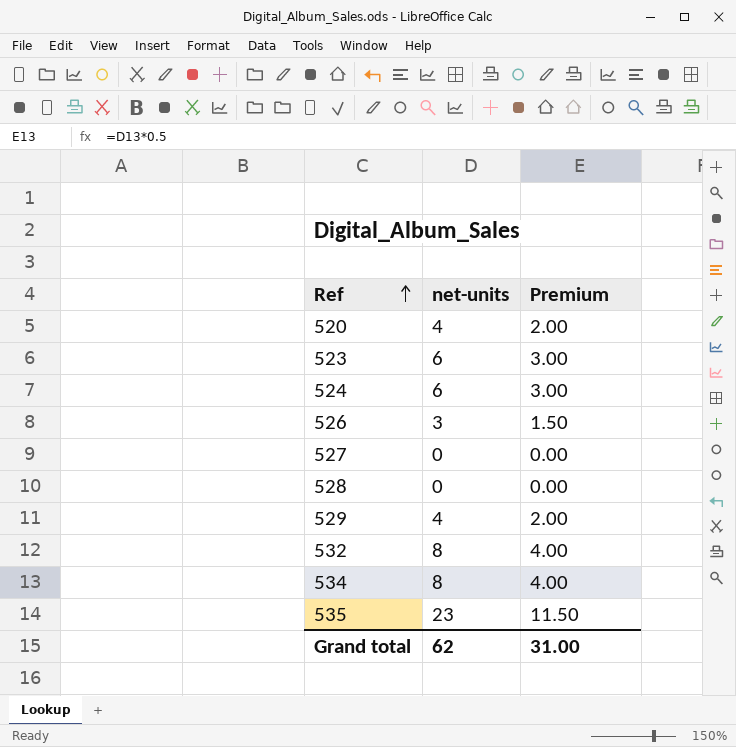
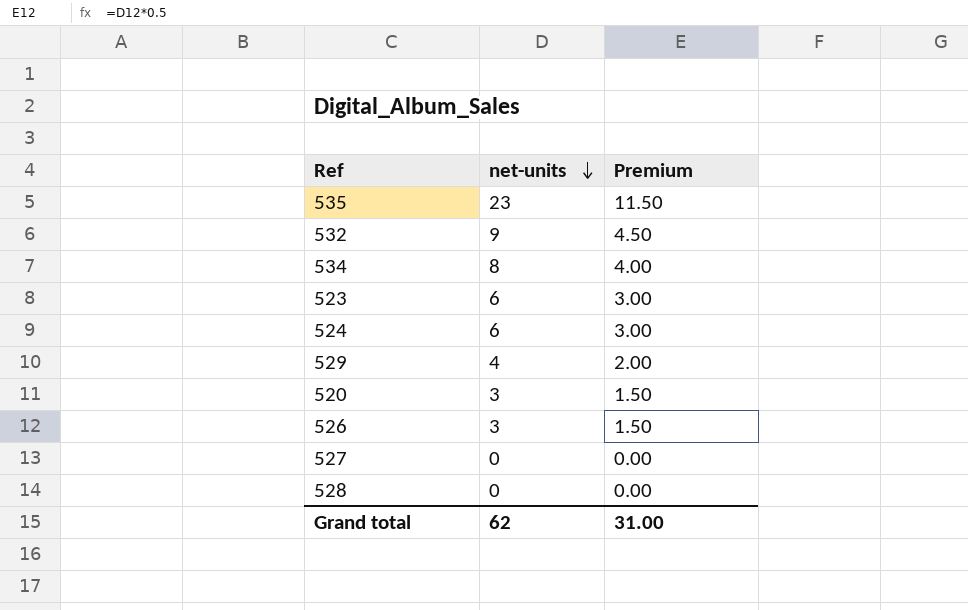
row order: Ref ascending -> net-units descending
532 | net-units: 8 -> 9
532 | Premium: 4.00 -> 4.50
520 | net-units: 4 -> 3
520 | Premium: 2.00 -> 1.50

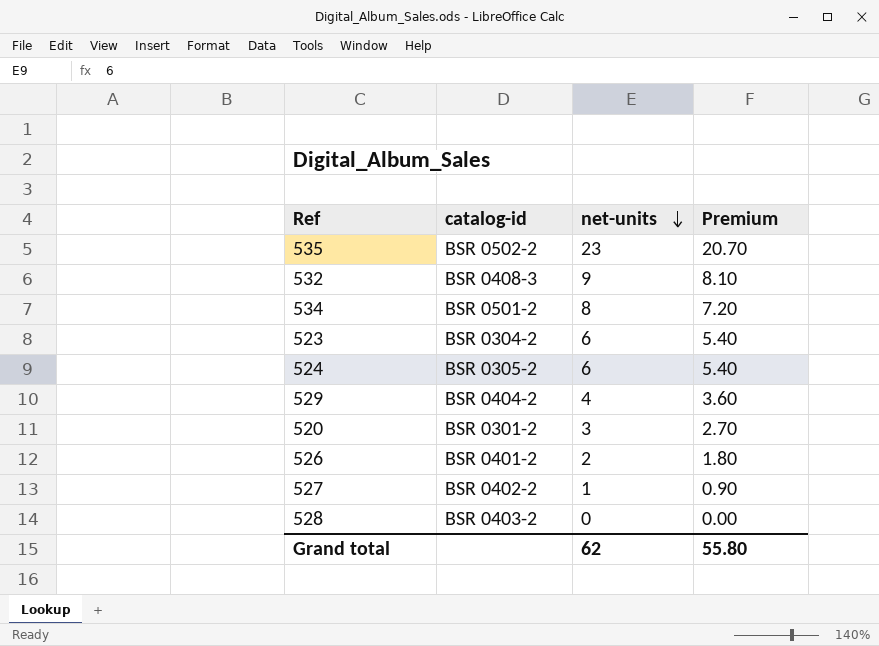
column catalog-id | position: none -> 2
column Premium | formula: [net-units] * 0.5 -> [net-units] * 0.9
526 | net-units: 3 -> 2
527 | net-units: 0 -> 1
Grand total | Premium: 31.00 -> 55.80

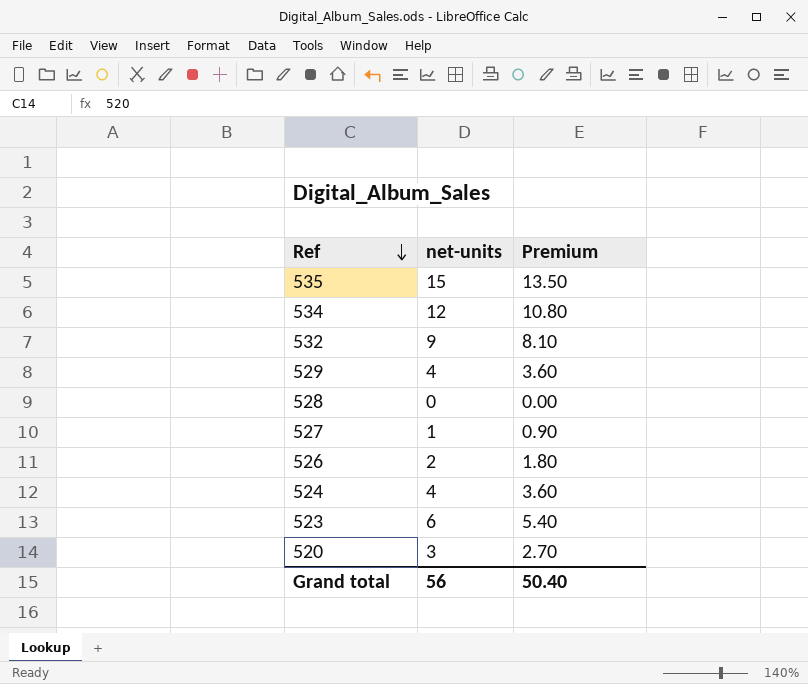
row order: net-units descending -> Ref descending
column catalog-id | position: 2 -> none
535 | net-units: 23 -> 15
535 | Premium: 20.70 -> 13.50
534 | net-units: 8 -> 12
534 | Premium: 7.20 -> 10.80
524 | net-units: 6 -> 4
524 | Premium: 5.40 -> 3.60
Grand total | net-units: 62 -> 56
Grand total | Premium: 55.80 -> 50.40

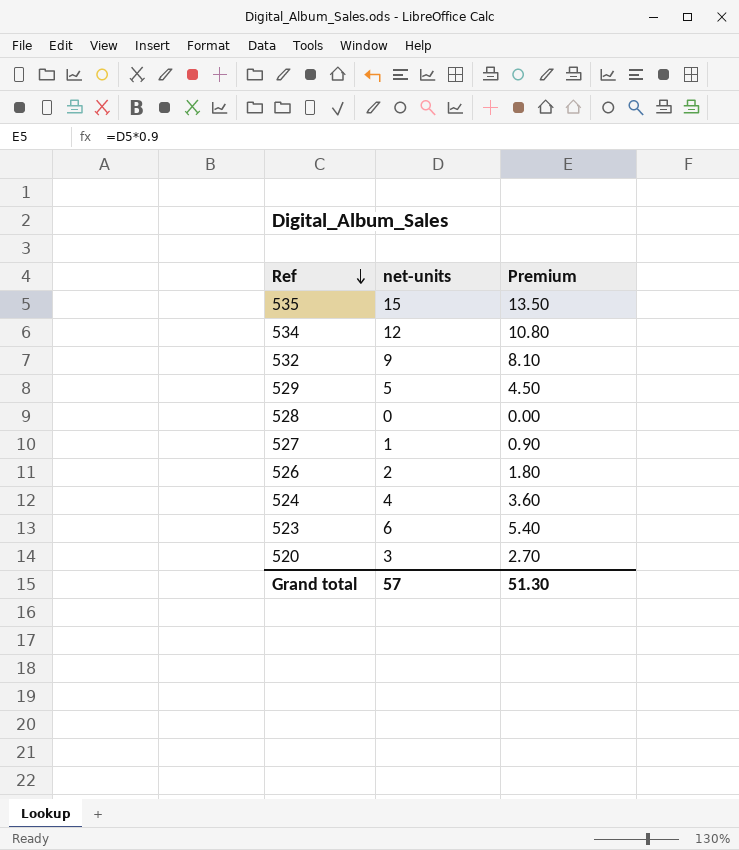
529 | net-units: 4 -> 5
529 | Premium: 3.60 -> 4.50
Grand total | net-units: 56 -> 57
Grand total | Premium: 50.40 -> 51.30

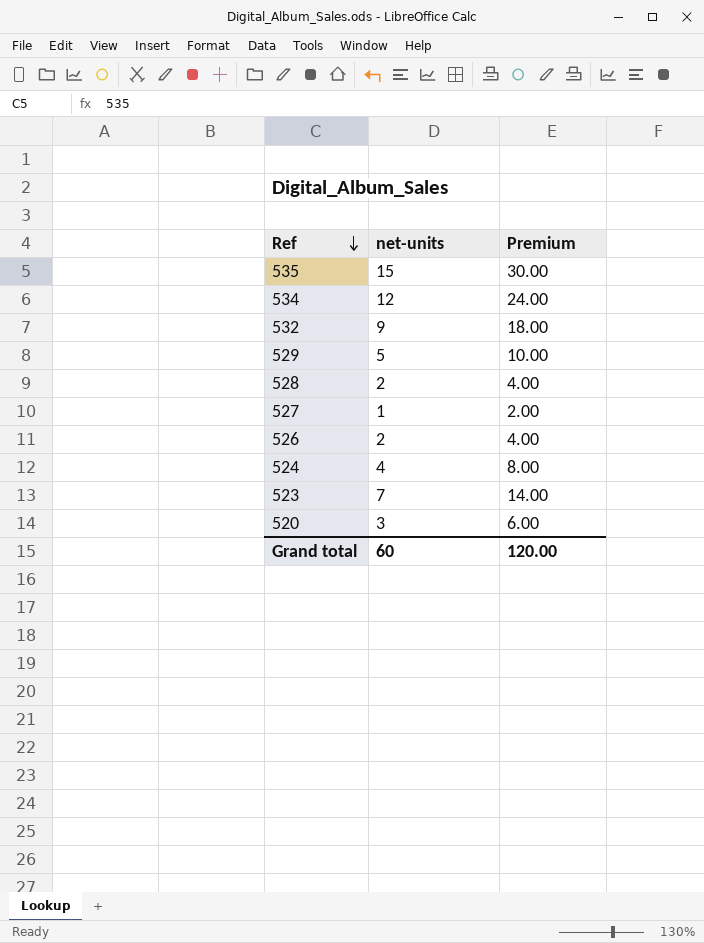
column Premium | formula: [net-units] * 0.9 -> [net-units] * 2
528 | net-units: 0 -> 2
523 | net-units: 6 -> 7
Grand total | net-units: 57 -> 60
Grand total | Premium: 51.30 -> 120.00

